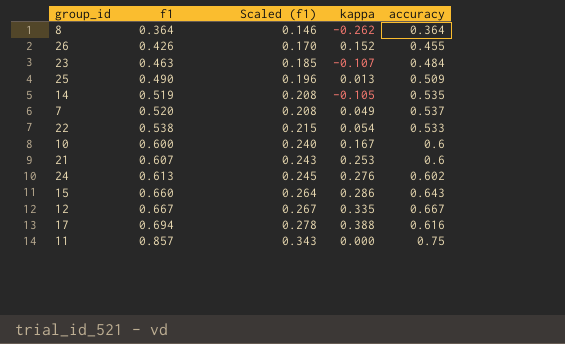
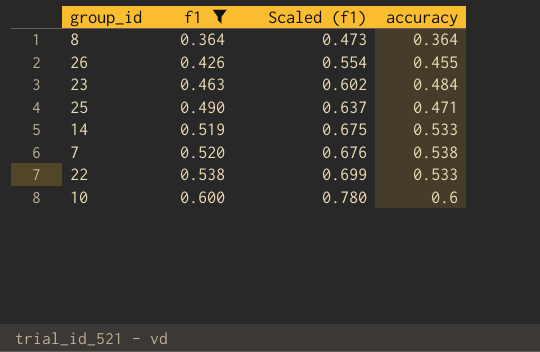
filter: none -> f1 <= 0.600
column kappa | position: 4 -> none
column Scaled (f1) | formula: [f1] * 0.4 -> [f1] * 1.3
25 | accuracy: 0.509 -> 0.471
14 | accuracy: 0.535 -> 0.533
7 | accuracy: 0.537 -> 0.538

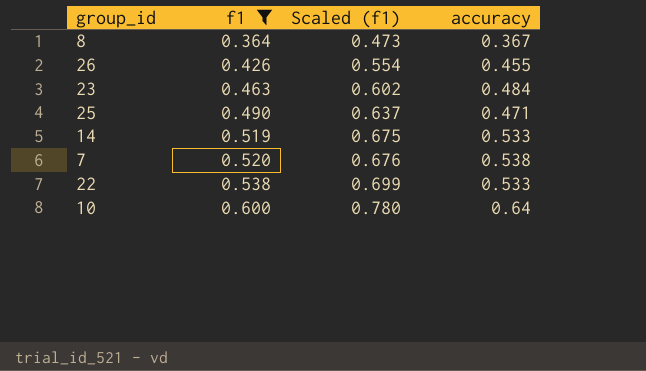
8 | accuracy: 0.364 -> 0.367
10 | accuracy: 0.6 -> 0.64

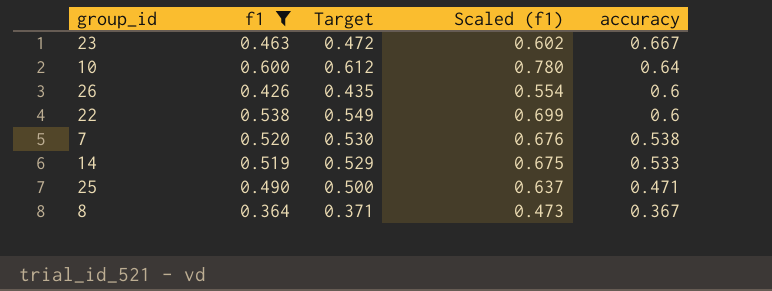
row order: f1 ascending -> accuracy descending
column Target | formula: none -> [f1] * 1.02
23 | accuracy: 0.484 -> 0.667
26 | accuracy: 0.455 -> 0.6
22 | accuracy: 0.533 -> 0.6

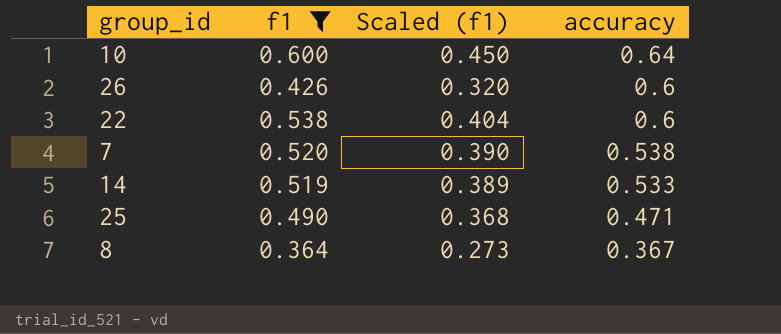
column Target | formula: [f1] * 1.02 -> none
column Scaled (f1) | formula: [f1] * 1.3 -> [f1] * 0.75
row 23: 0.463 | 0.472 | 0.602 | 0.667 -> none

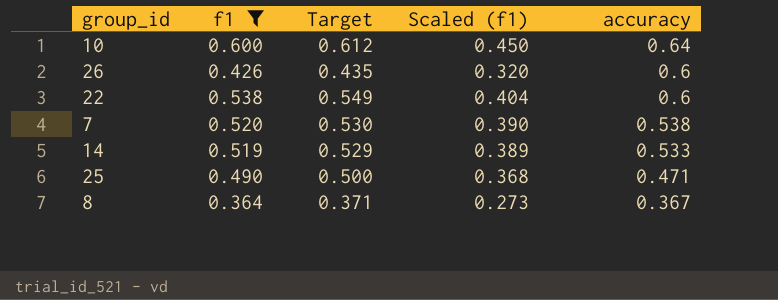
column Target | formula: none -> [f1] * 1.02

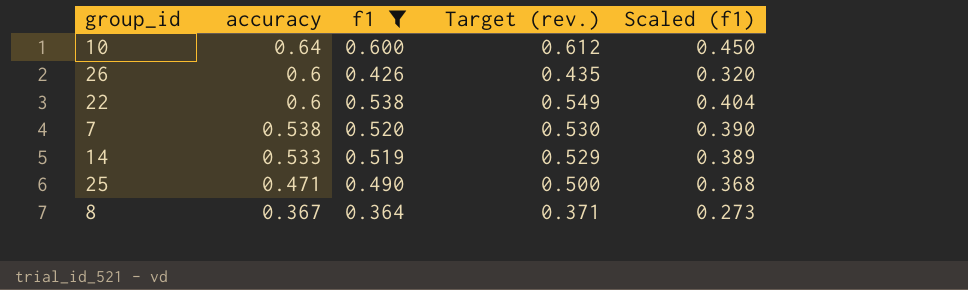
column accuracy | position: 5 -> 2
column name: Target -> Target (rev.)

